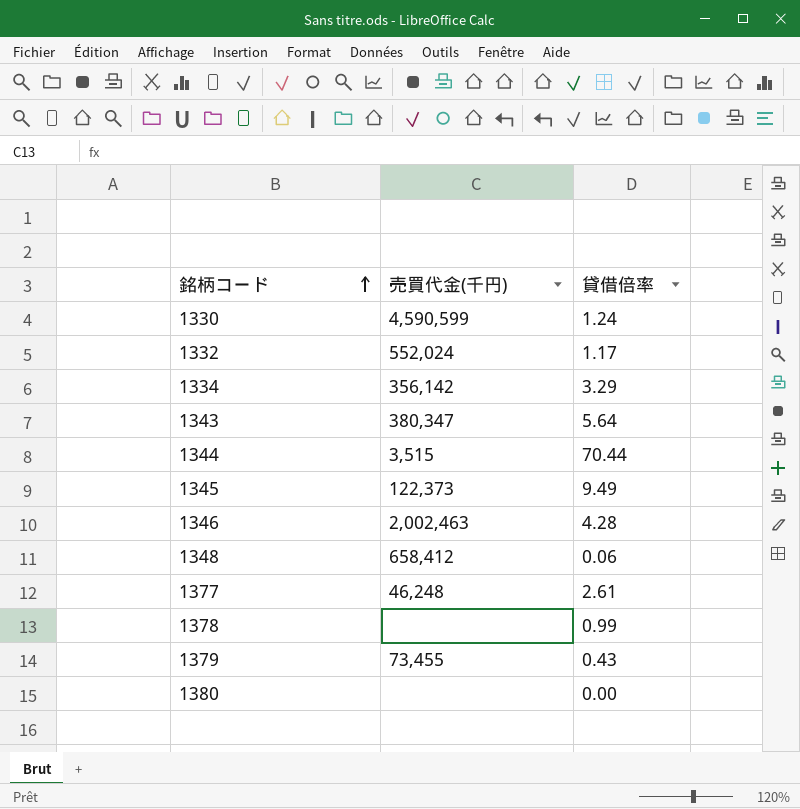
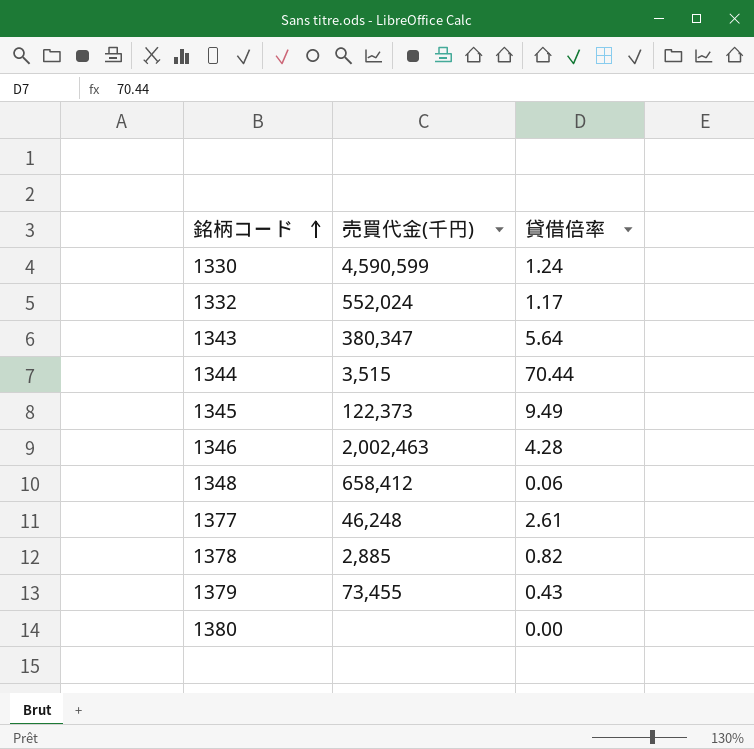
row 1334: 356,142 | 3.29 -> none
1378 | 売買代金(千円): none -> 2,885
1378 | 貸借倍率: 0.99 -> 0.82

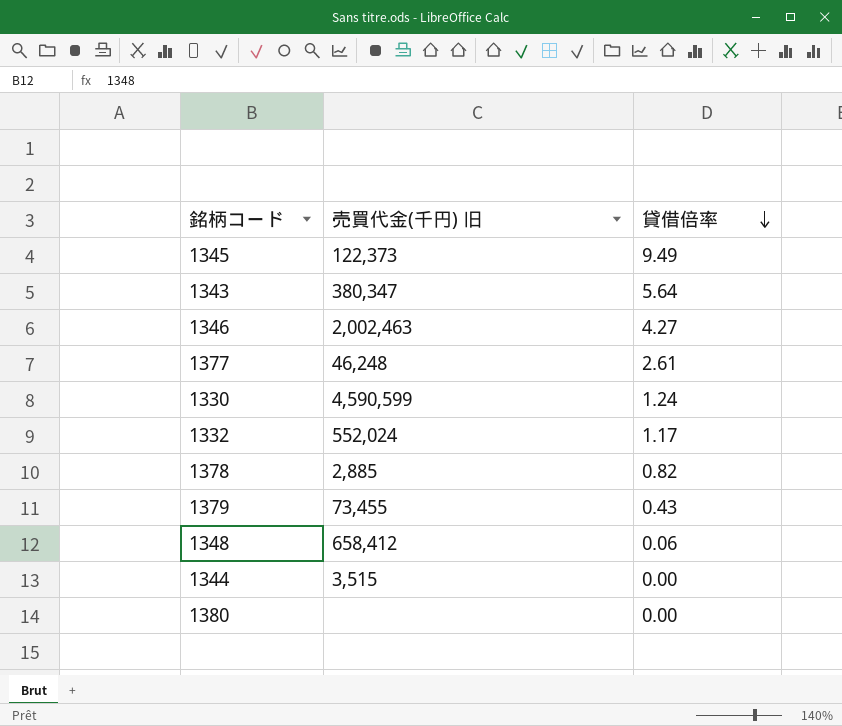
row order: 銘柄コード ascending -> 貸借倍率 descending
column name: 売買代金(千円) -> 売買代金(千円) 旧
1346 | 貸借倍率: 4.28 -> 4.27
1344 | 貸借倍率: 70.44 -> 0.00

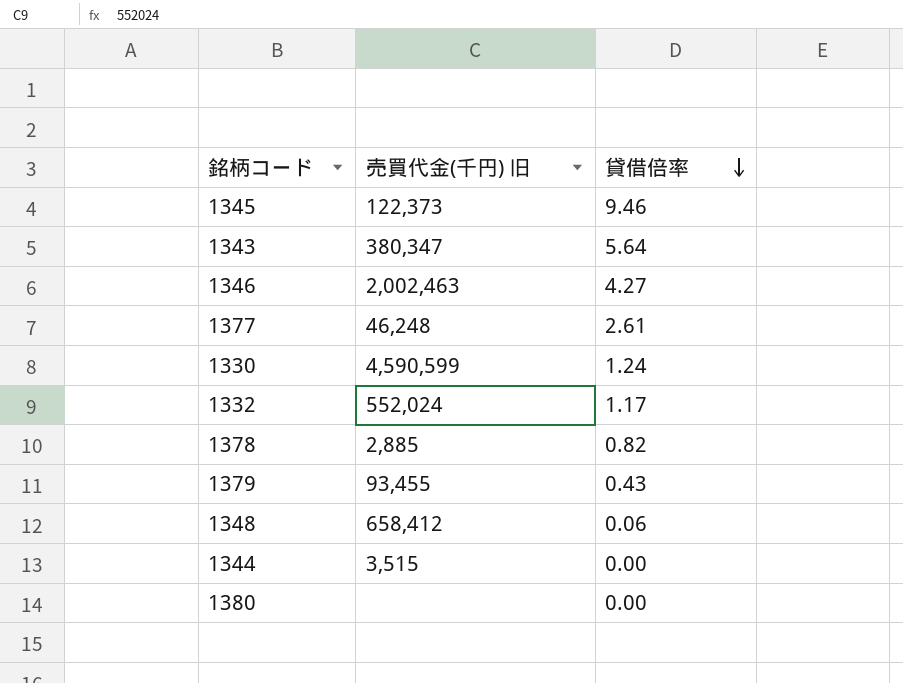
1345 | 貸借倍率: 9.49 -> 9.46
1379 | 売買代金(千円) 旧: 73,455 -> 93,455

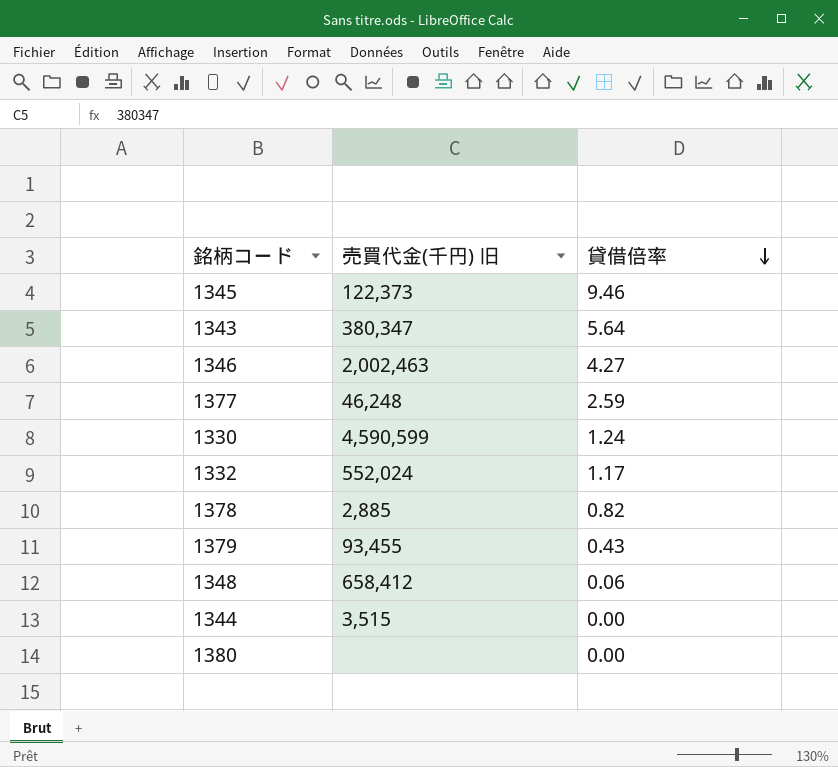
1377 | 貸借倍率: 2.61 -> 2.59

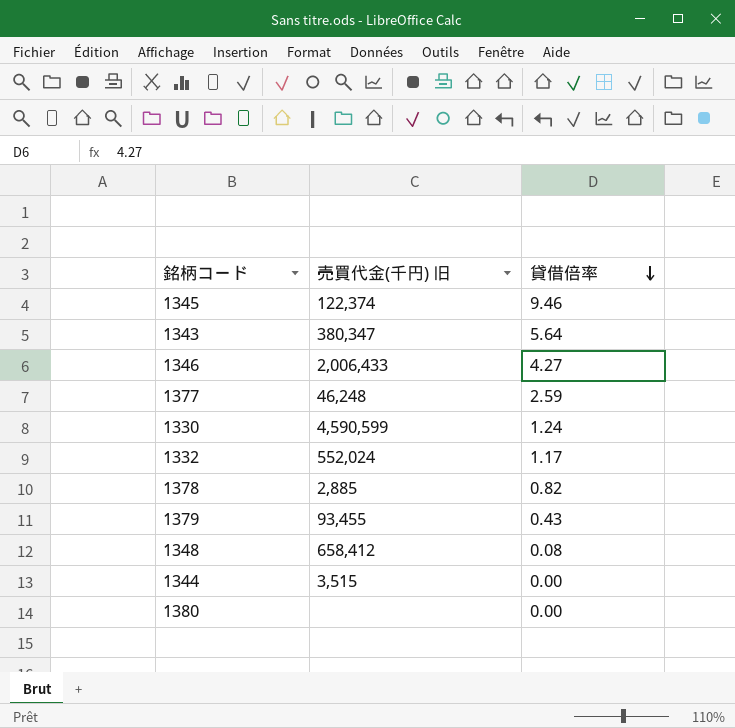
1345 | 売買代金(千円) 旧: 122,373 -> 122,374
1346 | 売買代金(千円) 旧: 2,002,463 -> 2,006,433
1348 | 貸借倍率: 0.06 -> 0.08

